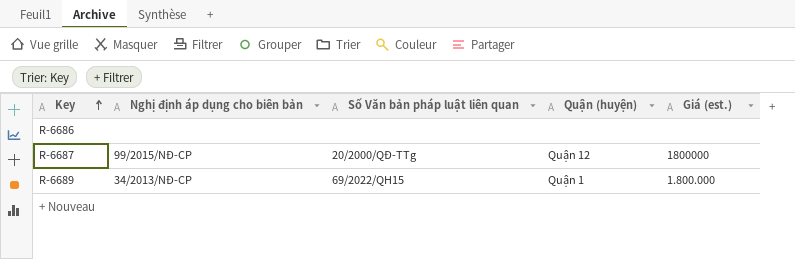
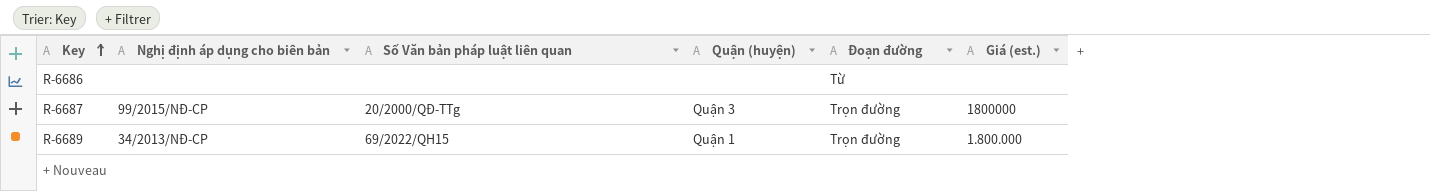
column Đoạn đường | position: none -> 5
R-6687 | Quận (huyện): Quận 12 -> Quận 3

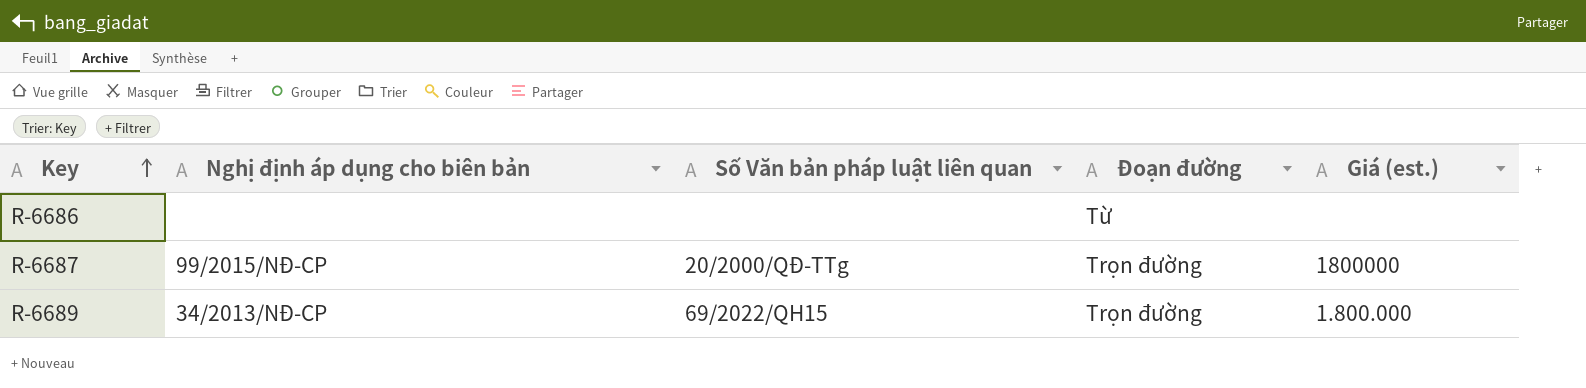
column Quận (huyện) | position: 4 -> none

